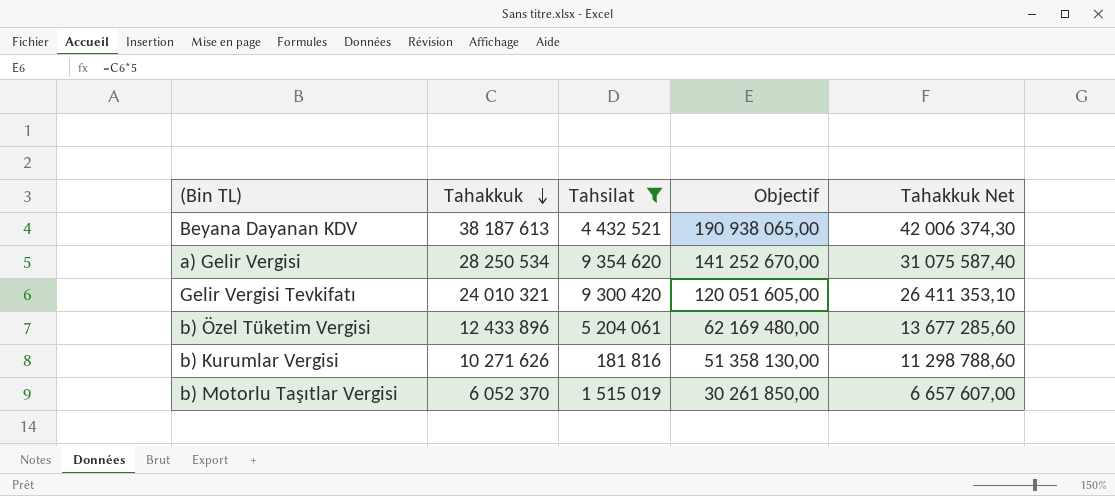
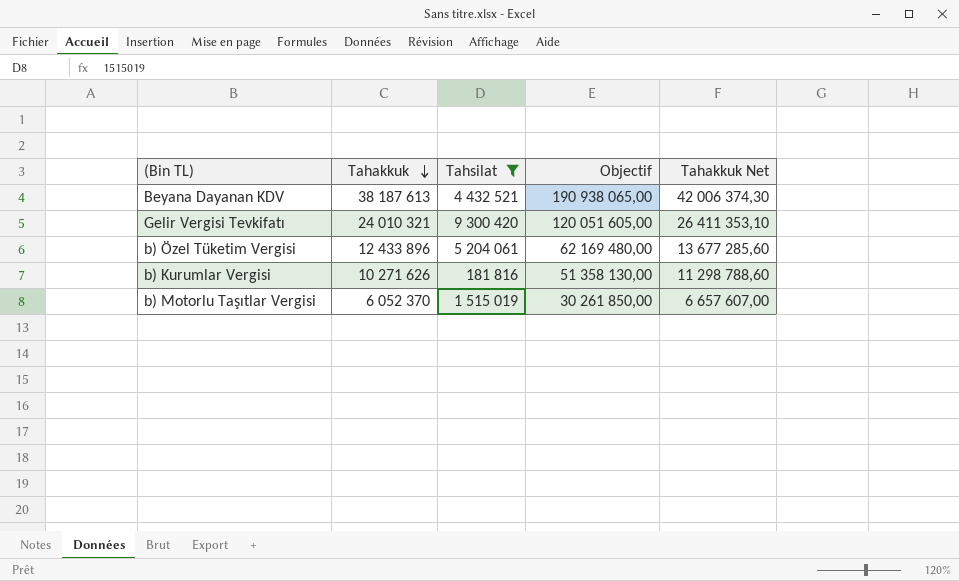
row a) Gelir Vergisi: 28 250 534 | 9 354 620 | 141 252 670,00 | 31 075 587,40 -> none

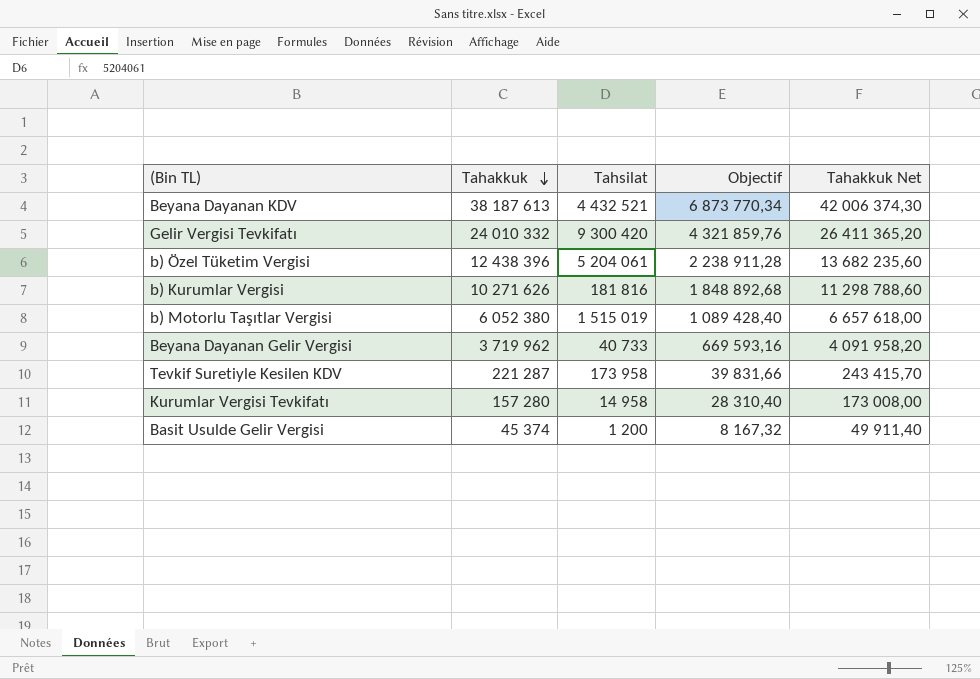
filter: Tahsilat >= 181 816 -> none
column Objectif | formula: [Tahakkuk] * 5 -> [Tahakkuk] * 0,18
Gelir Vergisi Tevkifatı | Tahakkuk: 24 010 321 -> 24 010 332
Gelir Vergisi Tevkifatı | Tahakkuk Net: 26 411 353,10 -> 26 411 365,20
b) Özel Tüketim Vergisi | Tahakkuk: 12 433 896 -> 12 438 396
b) Özel Tüketim Vergisi | Tahakkuk Net: 13 677 285,60 -> 13 682 235,60
b) Motorlu Taşıtlar Vergisi | Tahakkuk: 6 052 370 -> 6 052 380
b) Motorlu Taşıtlar Vergisi | Tahakkuk Net: 6 657 607,00 -> 6 657 618,00

